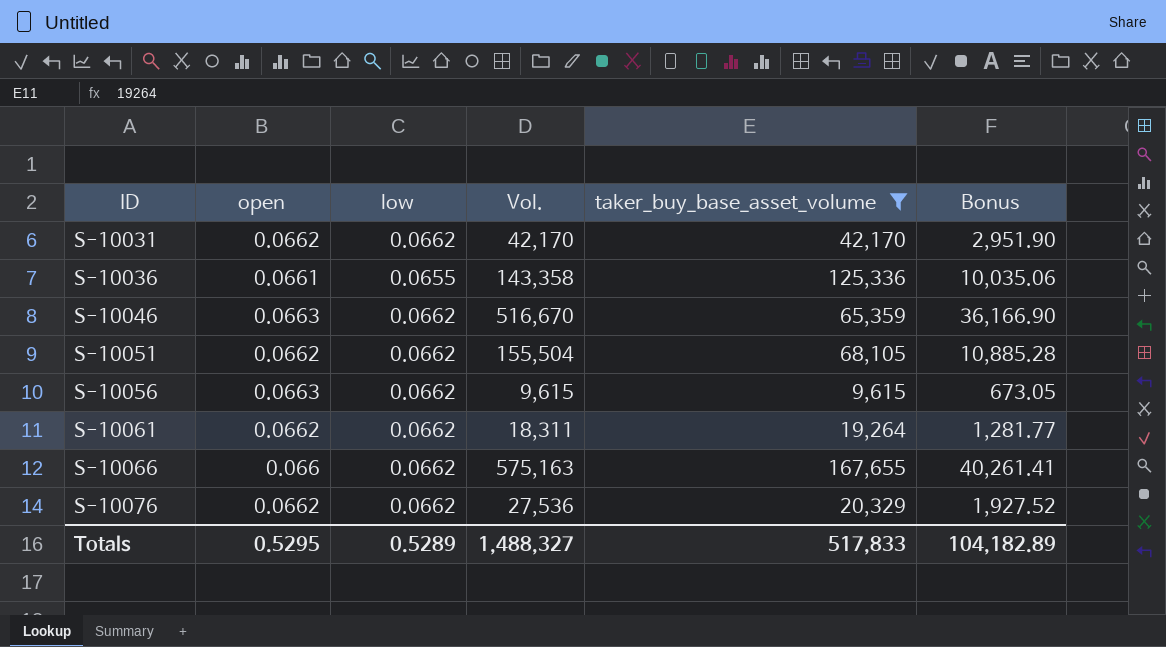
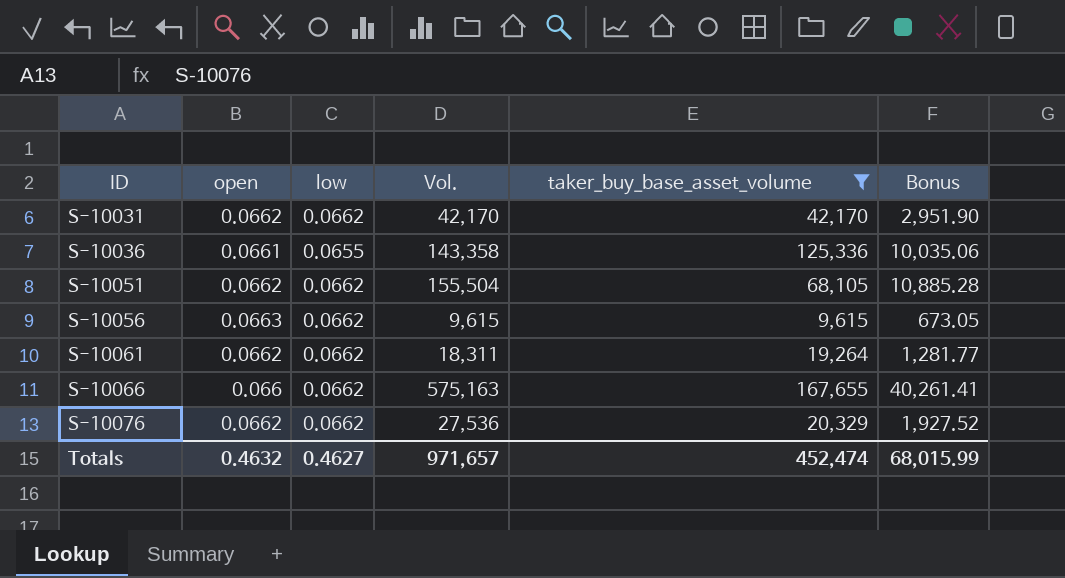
row S-10046: 0.0663 | 0.0662 | 516,670 | 65,359 | 36,166.90 -> none
Totals | open: 0.5295 -> 0.4632
Totals | low: 0.5289 -> 0.4627
Totals | Vol.: 1,488,327 -> 971,657
Totals | taker_buy_base_asset_volume: 517,833 -> 452,474
Totals | Bonus: 104,182.89 -> 68,015.99

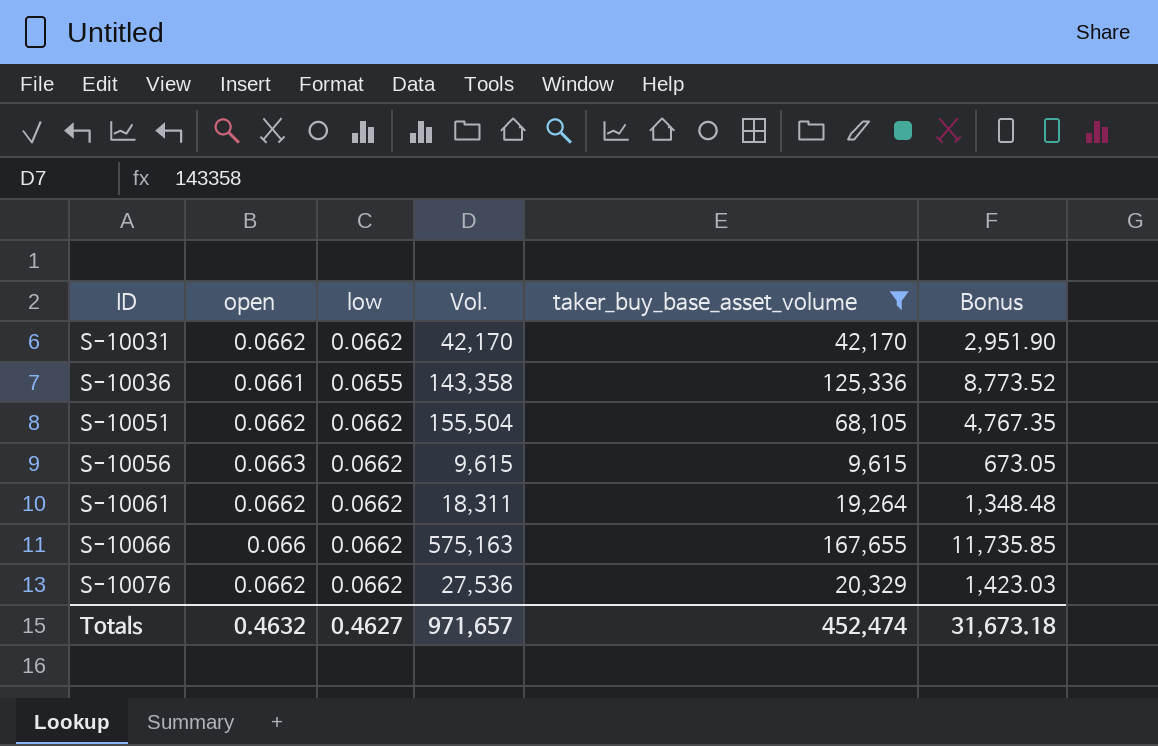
column Bonus | formula: [Vol.] * 0.07 -> [taker_buy_base_asset_volume] * 0.07
Totals | Bonus: 68,015.99 -> 31,673.18

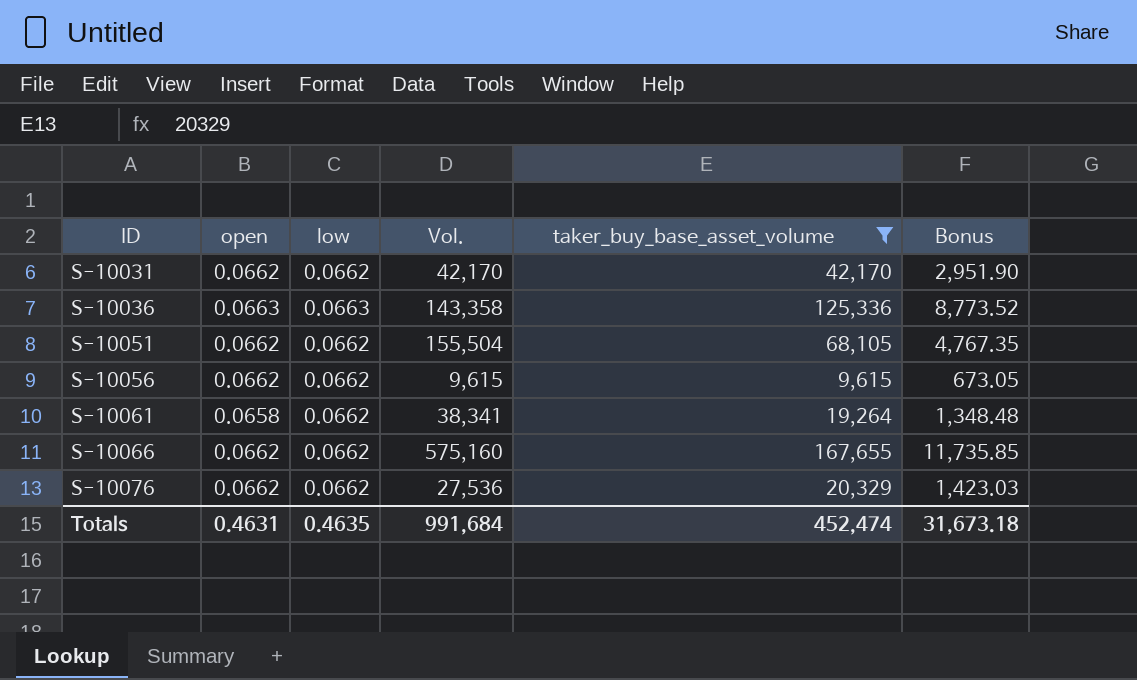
S-10036 | open: 0.0661 -> 0.0663
S-10036 | low: 0.0655 -> 0.0663
S-10056 | open: 0.0663 -> 0.0662
S-10061 | open: 0.0662 -> 0.0658
S-10061 | Vol.: 18,311 -> 38,341
S-10066 | open: 0.066 -> 0.0662
S-10066 | Vol.: 575,163 -> 575,160
Totals | open: 0.4632 -> 0.4631
Totals | low: 0.4627 -> 0.4635
Totals | Vol.: 971,657 -> 991,684

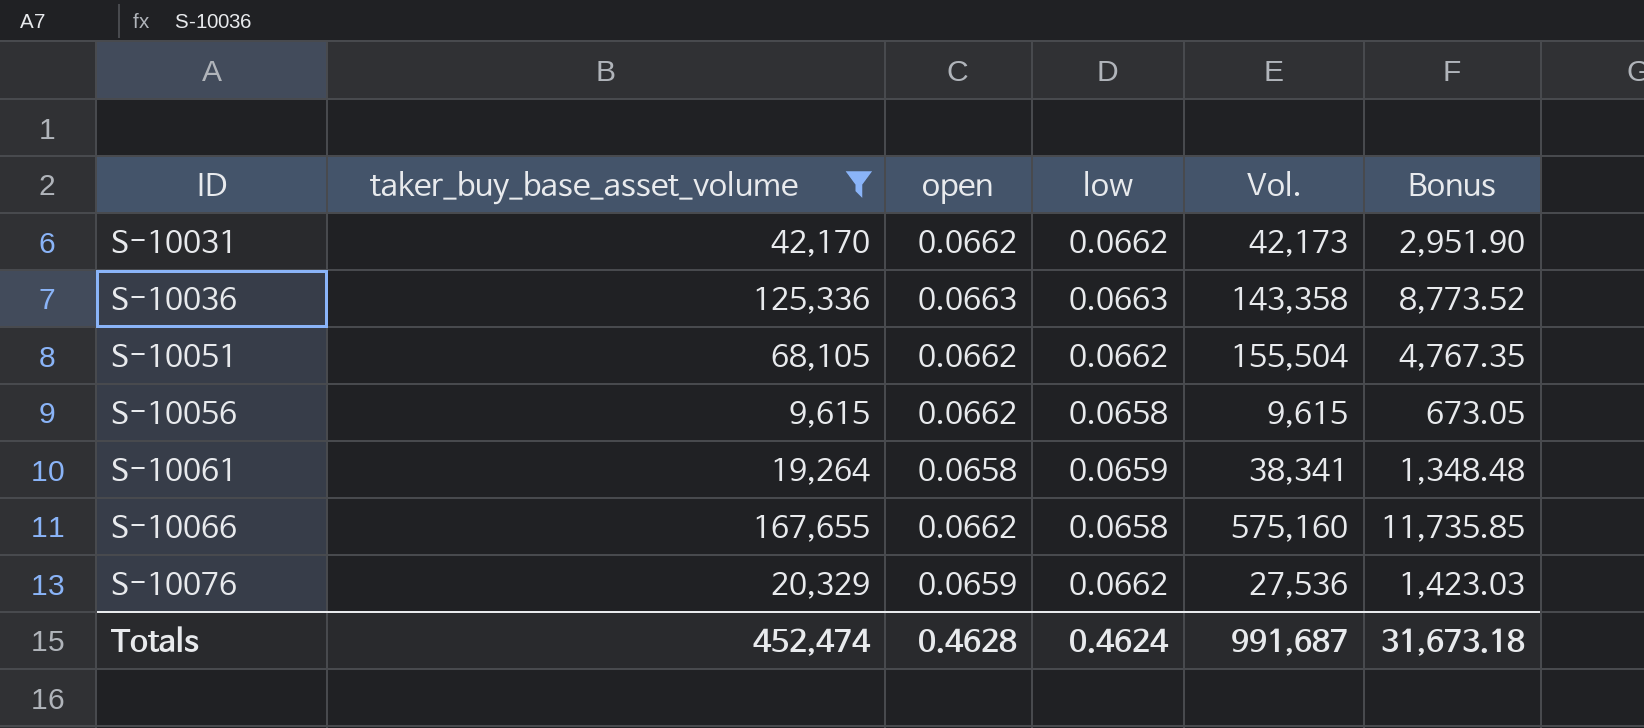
column taker_buy_base_asset_volume | position: 5 -> 2
S-10031 | Vol.: 42,170 -> 42,173
S-10056 | low: 0.0662 -> 0.0658
S-10061 | low: 0.0662 -> 0.0659
S-10066 | low: 0.0662 -> 0.0658
S-10076 | open: 0.0662 -> 0.0659
Totals | open: 0.4631 -> 0.4628
Totals | low: 0.4635 -> 0.4624
Totals | Vol.: 991,684 -> 991,687

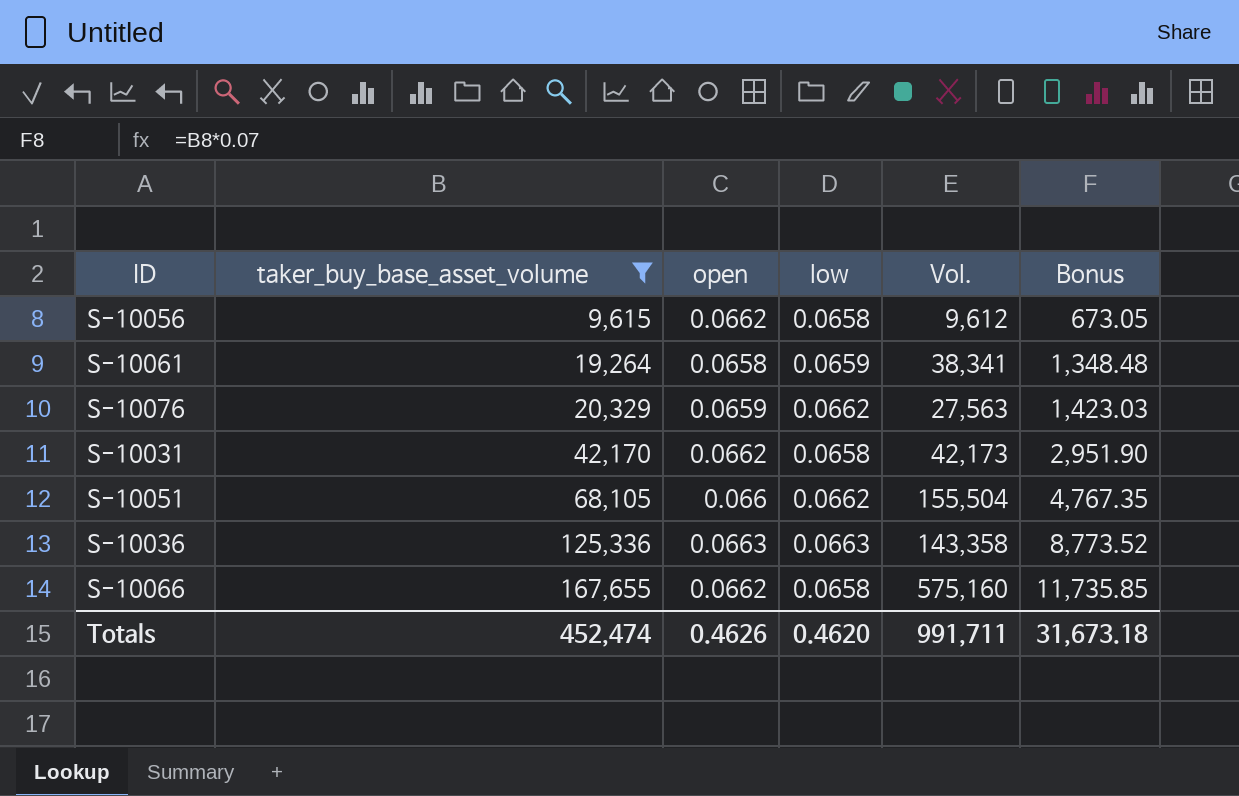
row order: ID ascending -> taker_buy_base_asset_volume ascending
S-10056 | Vol.: 9,615 -> 9,612
S-10076 | Vol.: 27,536 -> 27,563
S-10031 | low: 0.0662 -> 0.0658
S-10051 | open: 0.0662 -> 0.066
Totals | open: 0.4628 -> 0.4626
Totals | low: 0.4624 -> 0.4620
Totals | Vol.: 991,687 -> 991,711

